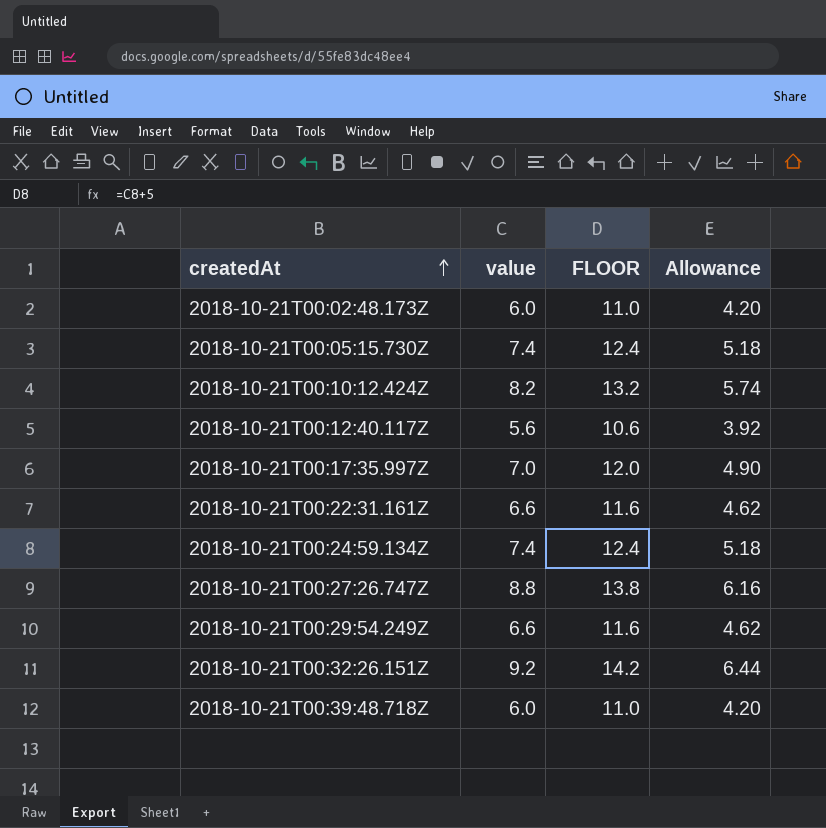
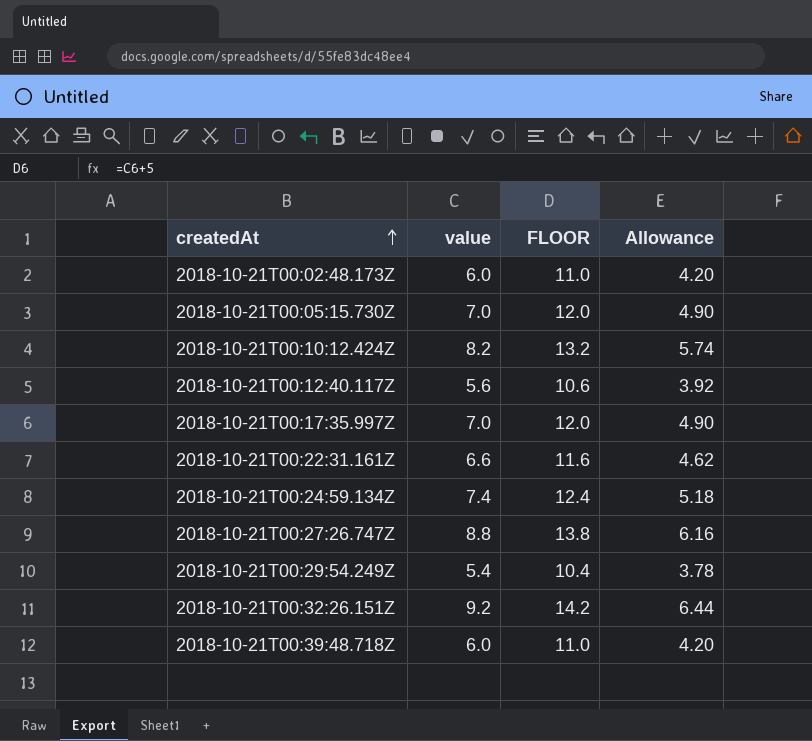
2018-10-21T00:05:15.730Z | value: 7.4 -> 7.0
2018-10-21T00:05:15.730Z | FLOOR: 12.4 -> 12.0
2018-10-21T00:05:15.730Z | Allowance: 5.18 -> 4.90
2018-10-21T00:29:54.249Z | value: 6.6 -> 5.4
2018-10-21T00:29:54.249Z | FLOOR: 11.6 -> 10.4
2018-10-21T00:29:54.249Z | Allowance: 4.62 -> 3.78

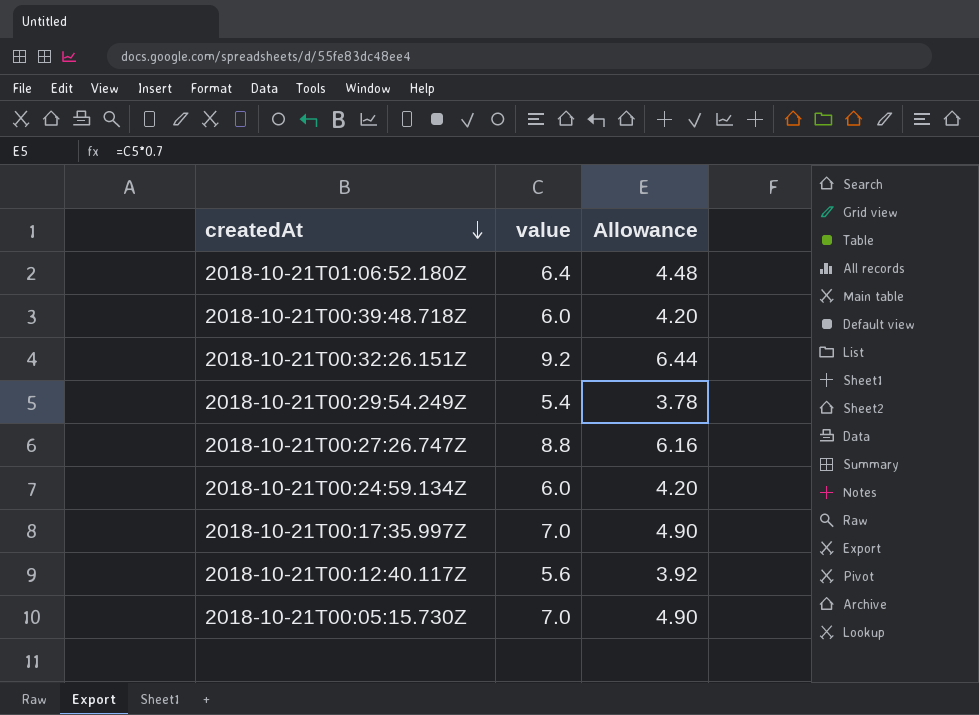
row order: createdAt ascending -> createdAt descending
column FLOOR | formula: [value] + 5 -> none
row 2018-10-21T00:02:48.173Z: 6.0 | 11.0 | 4.20 -> none
row 2018-10-21T00:10:12.424Z: 8.2 | 13.2 | 5.74 -> none
row 2018-10-21T00:22:31.161Z: 6.6 | 11.6 | 4.62 -> none
row 2018-10-21T01:06:52.180Z: none -> 6.4 | 4.48
2018-10-21T00:24:59.134Z | value: 7.4 -> 6.0
2018-10-21T00:24:59.134Z | Allowance: 5.18 -> 4.20

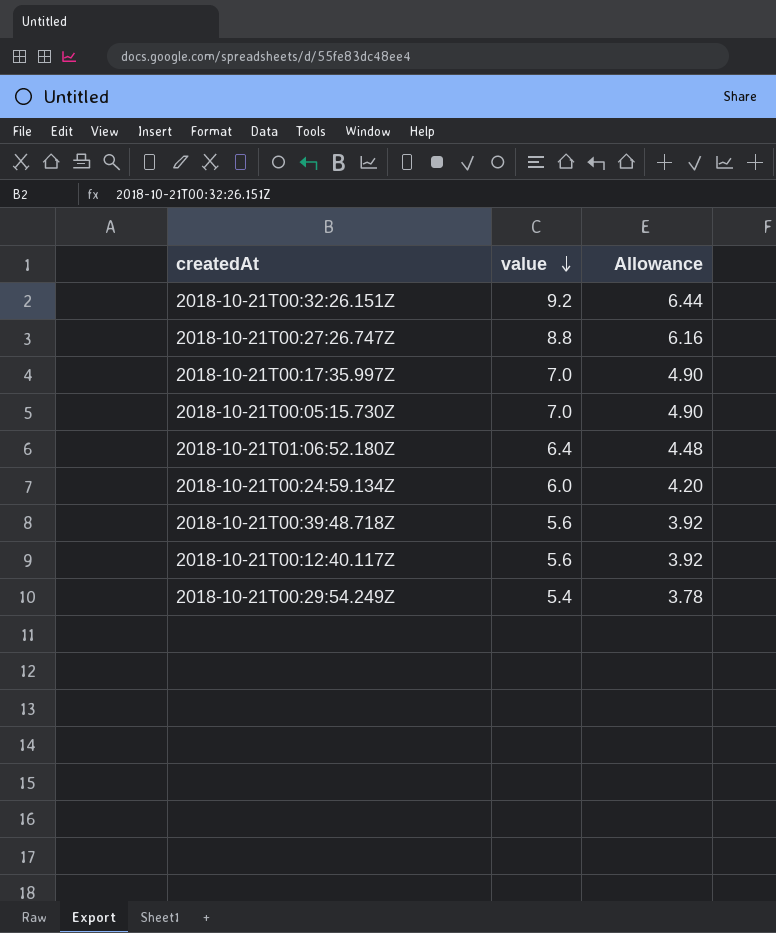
row order: createdAt descending -> value descending
2018-10-21T00:39:48.718Z | value: 6.0 -> 5.6
2018-10-21T00:39:48.718Z | Allowance: 4.20 -> 3.92

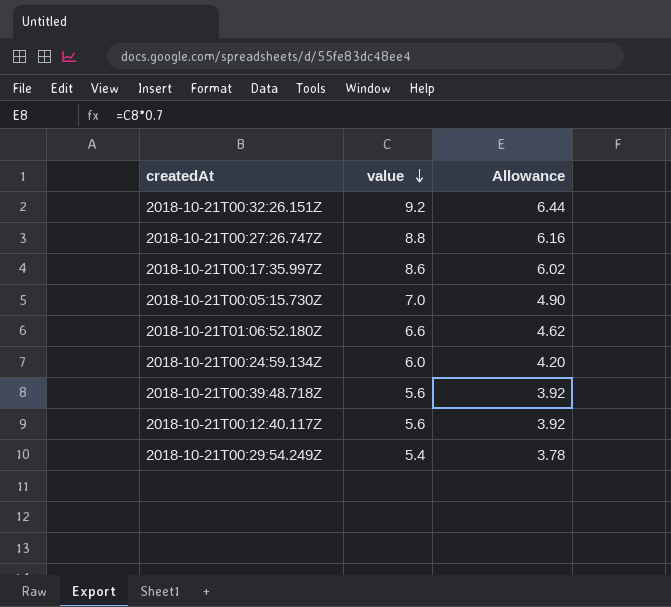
2018-10-21T00:17:35.997Z | value: 7.0 -> 8.6
2018-10-21T00:17:35.997Z | Allowance: 4.90 -> 6.02
2018-10-21T01:06:52.180Z | value: 6.4 -> 6.6
2018-10-21T01:06:52.180Z | Allowance: 4.48 -> 4.62

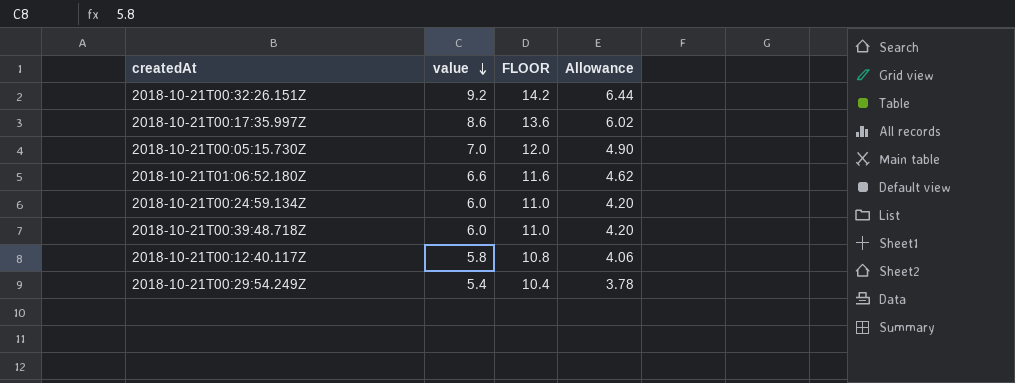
column FLOOR | formula: none -> [value] + 5
row 2018-10-21T00:27:26.747Z: 8.8 | 6.16 -> none
2018-10-21T00:39:48.718Z | value: 5.6 -> 6.0
2018-10-21T00:39:48.718Z | Allowance: 3.92 -> 4.20
2018-10-21T00:12:40.117Z | value: 5.6 -> 5.8
2018-10-21T00:12:40.117Z | Allowance: 3.92 -> 4.06

